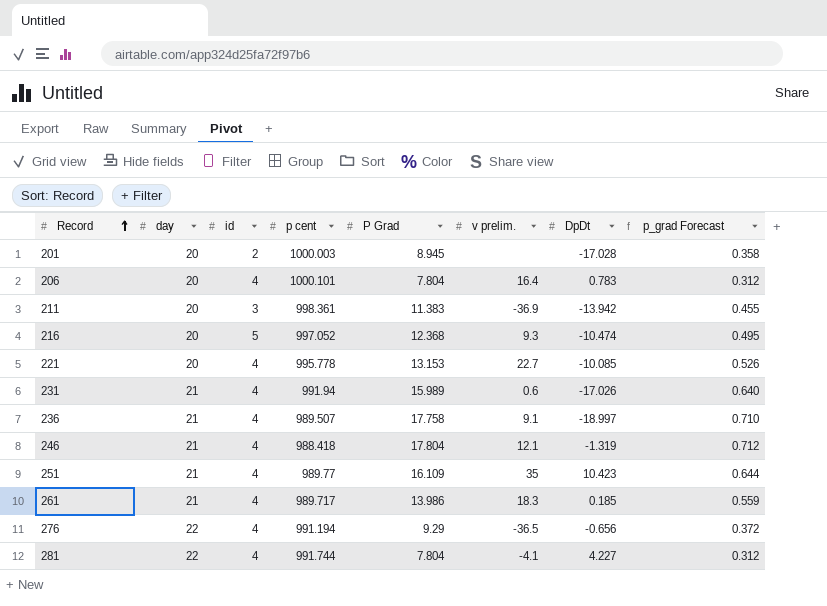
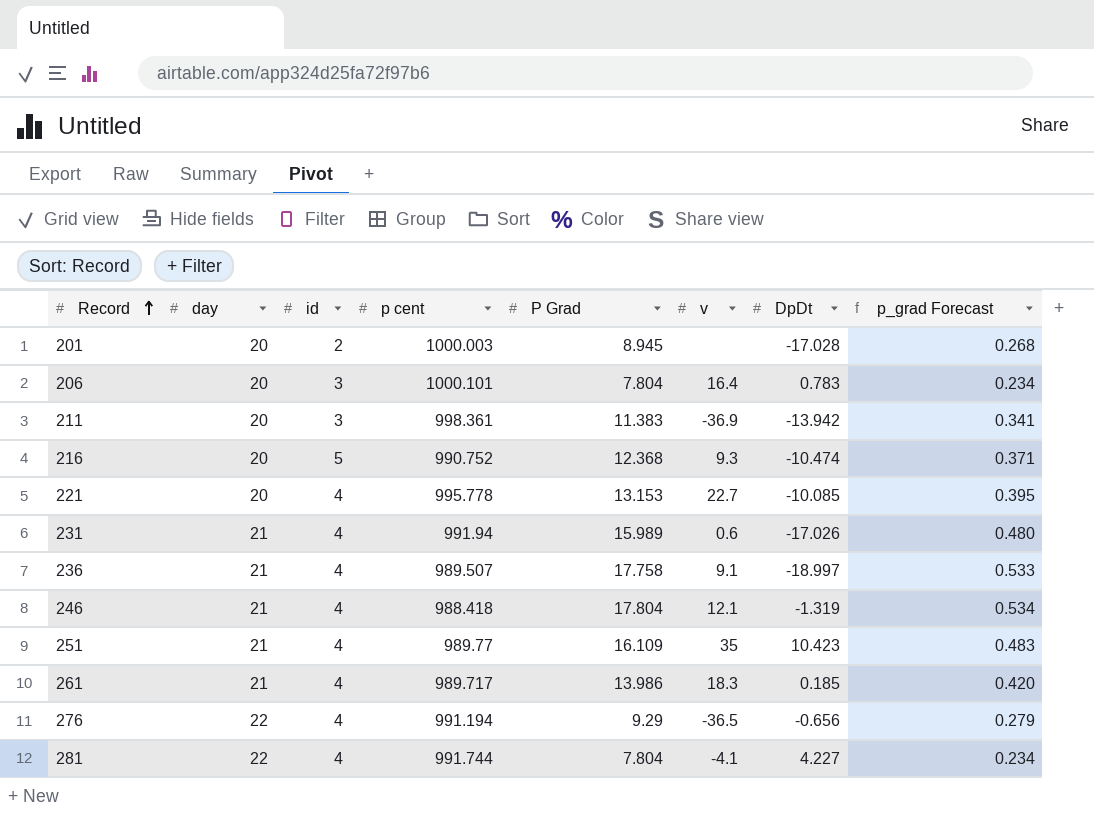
column name: v prelim. -> v
column p_grad Forecast | formula: [P Grad] * 0.04 -> [P Grad] * 0.03
206 | id: 4 -> 3
216 | p cent: 997.052 -> 990.752

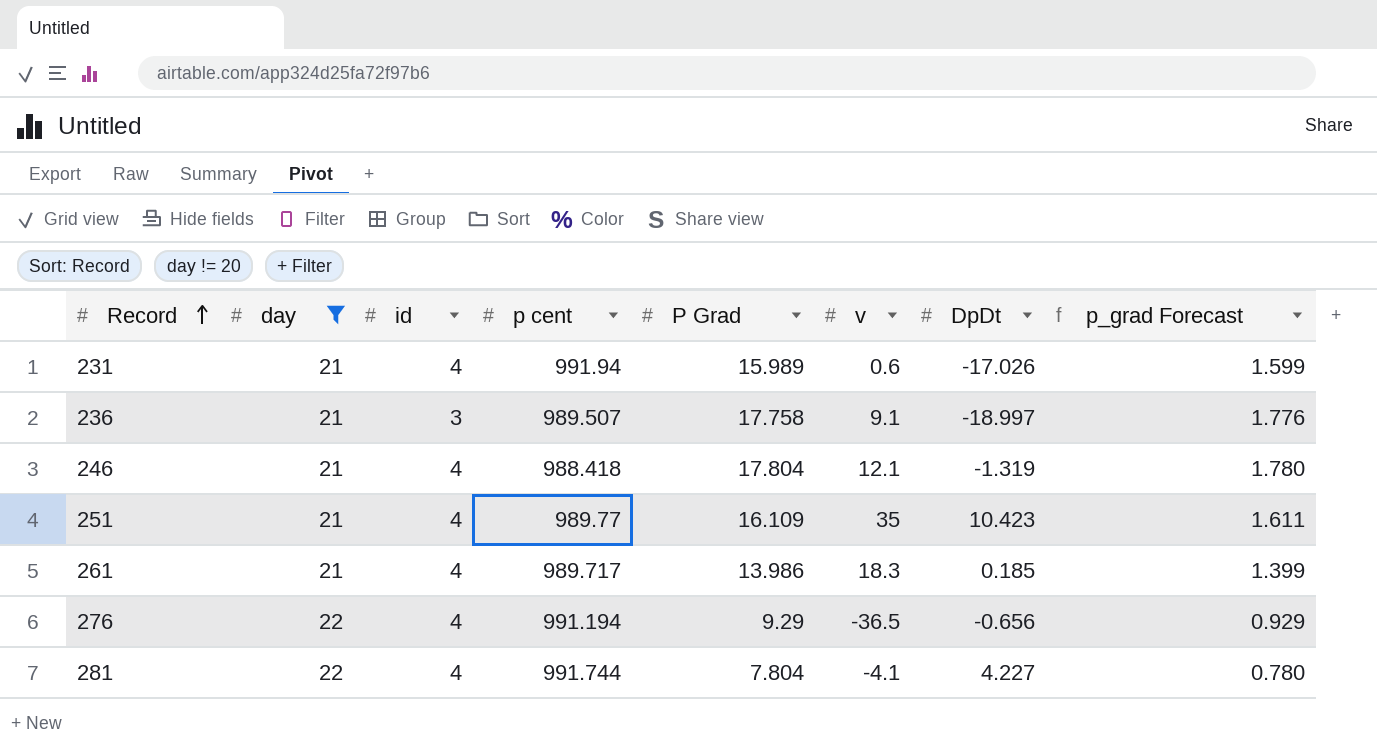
filter: none -> day != 20
column p_grad Forecast | formula: [P Grad] * 0.03 -> [P Grad] * 0.1
236 | id: 4 -> 3

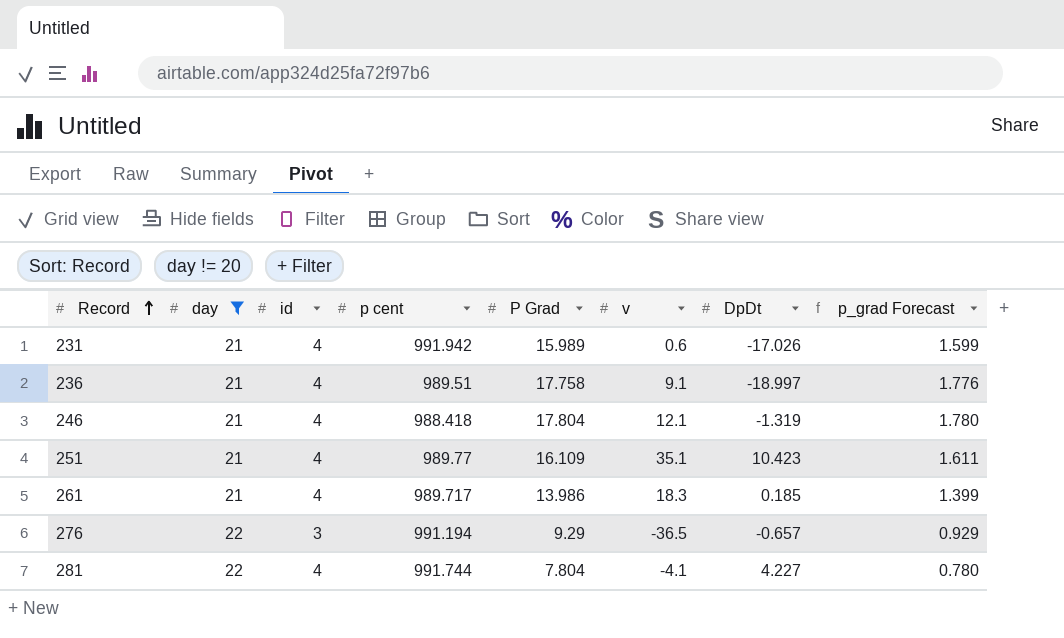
231 | p cent: 991.94 -> 991.942
236 | id: 3 -> 4
236 | p cent: 989.507 -> 989.51
251 | v: 35 -> 35.1
276 | id: 4 -> 3
276 | DpDt: -0.656 -> -0.657

